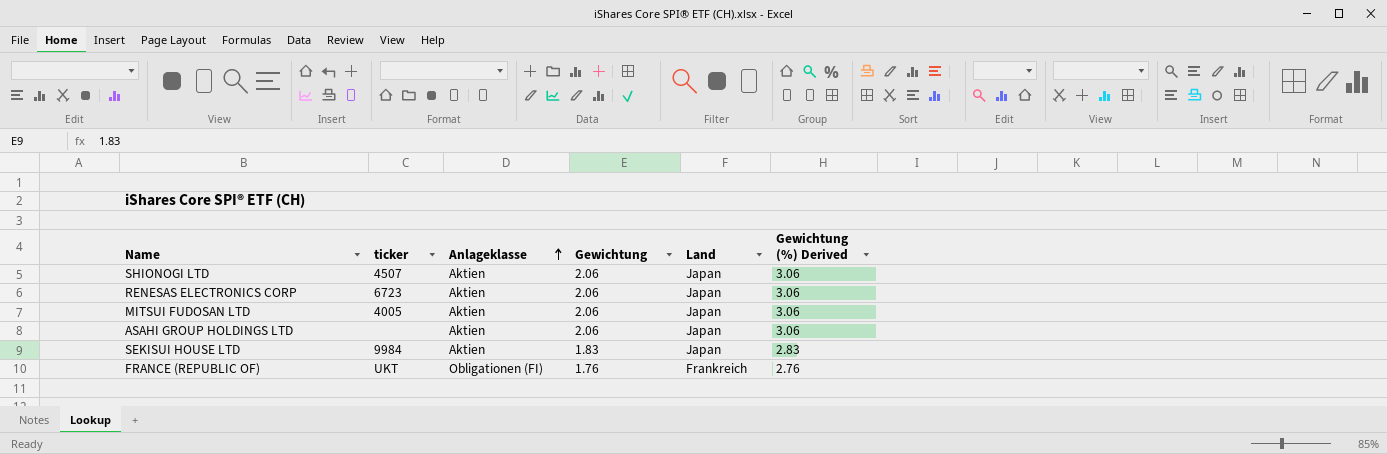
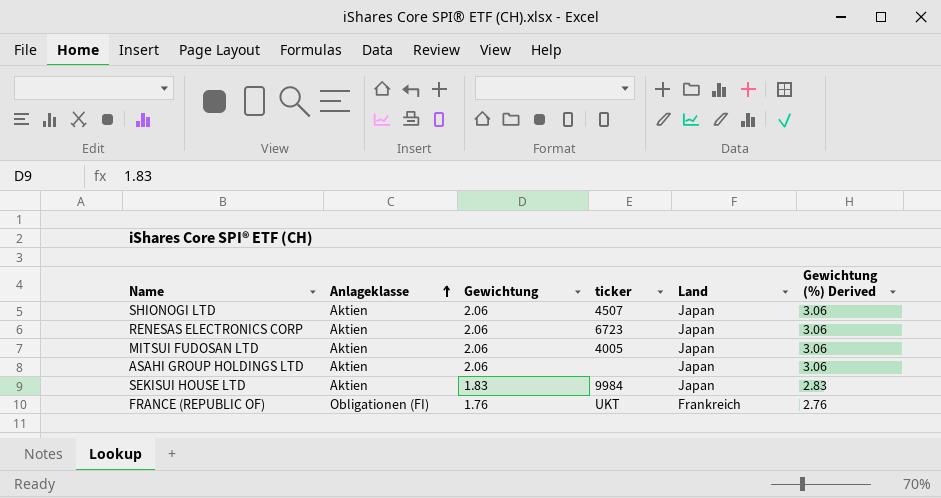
column ticker | position: 2 -> 4

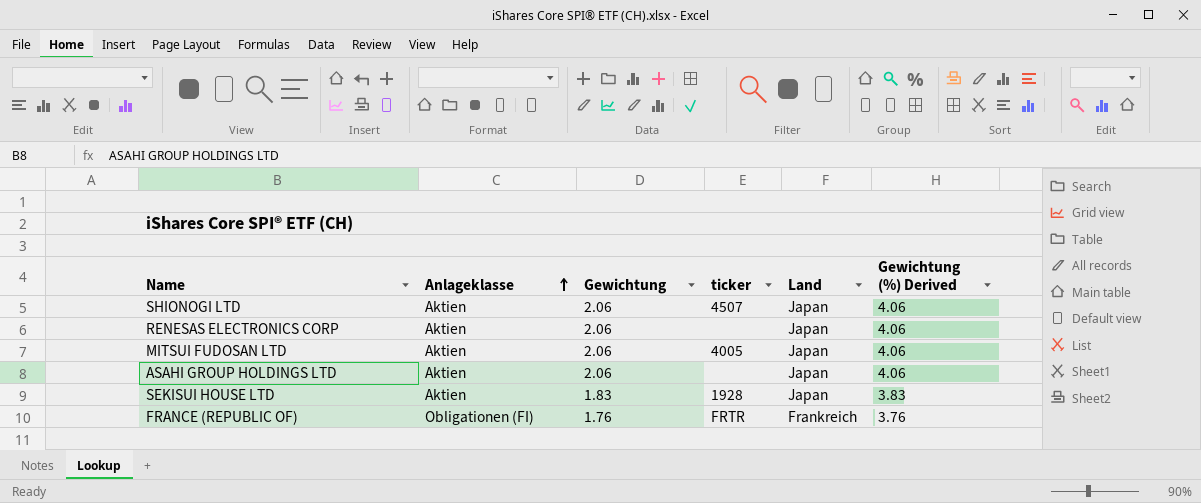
column Gewichtung (%) Derived | formula: [Gewichtung] + 1 -> [Gewichtung] + 2
RENESAS ELECTRONICS CORP | ticker: 6723 -> none
SEKISUI HOUSE LTD | ticker: 9984 -> 1928
FRANCE (REPUBLIC OF) | ticker: UKT -> FRTR

